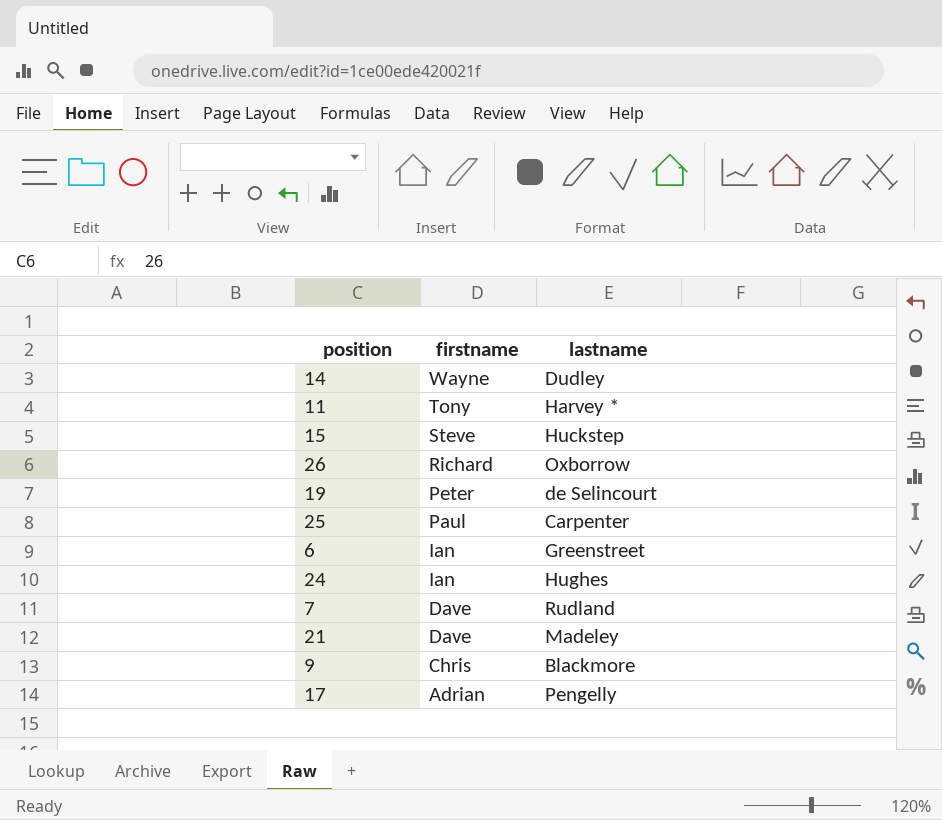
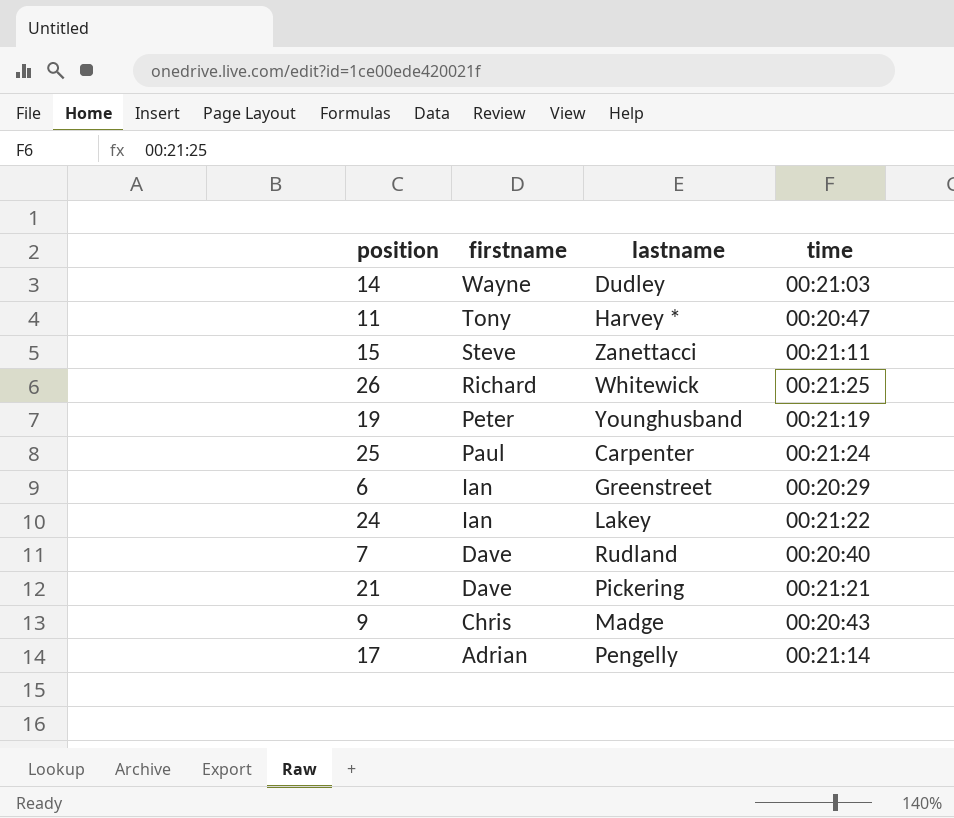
column time | position: none -> 4
15 | lastname: Huckstep -> Zanettacci
26 | lastname: Oxborrow -> Whitewick
19 | lastname: de Selincourt -> Younghusband
24 | lastname: Hughes -> Lakey
21 | lastname: Madeley -> Pickering
9 | lastname: Blackmore -> Madge

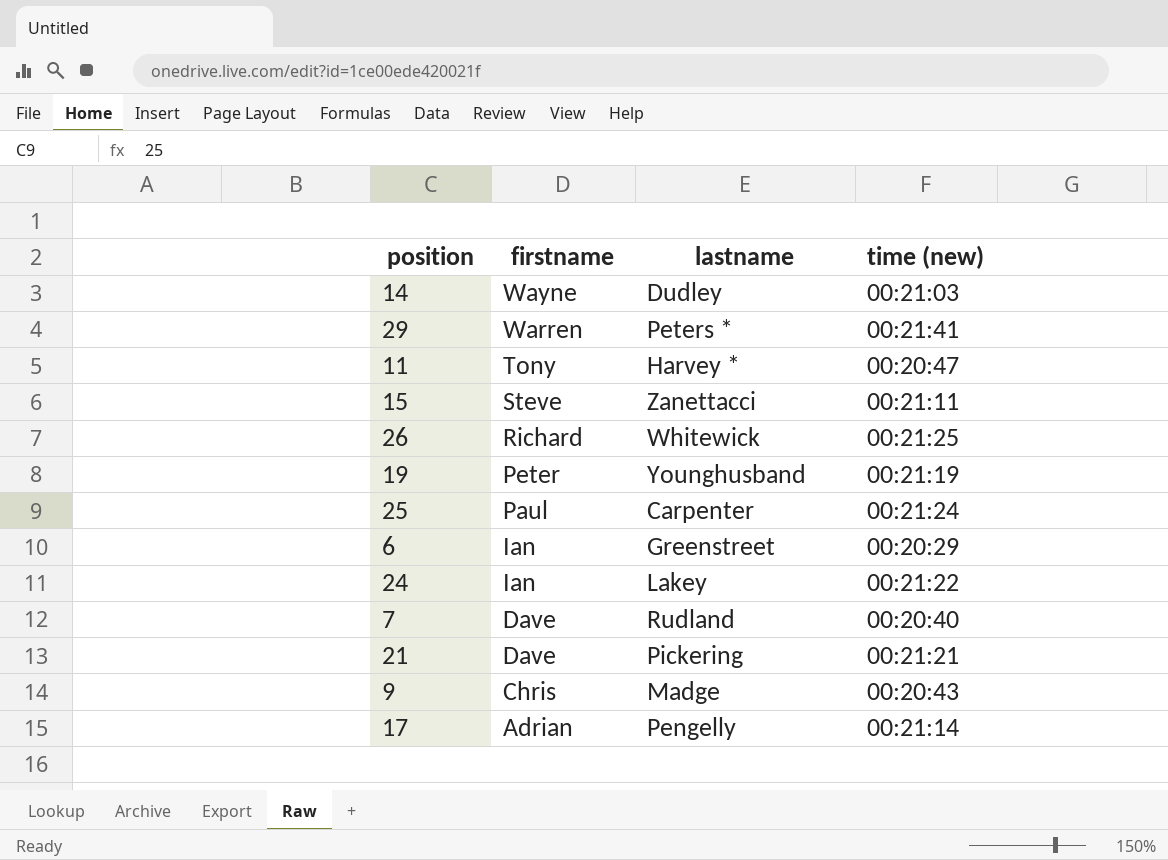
column name: time -> time (new)
row 29: none -> Warren | Peters * | 00:21:41

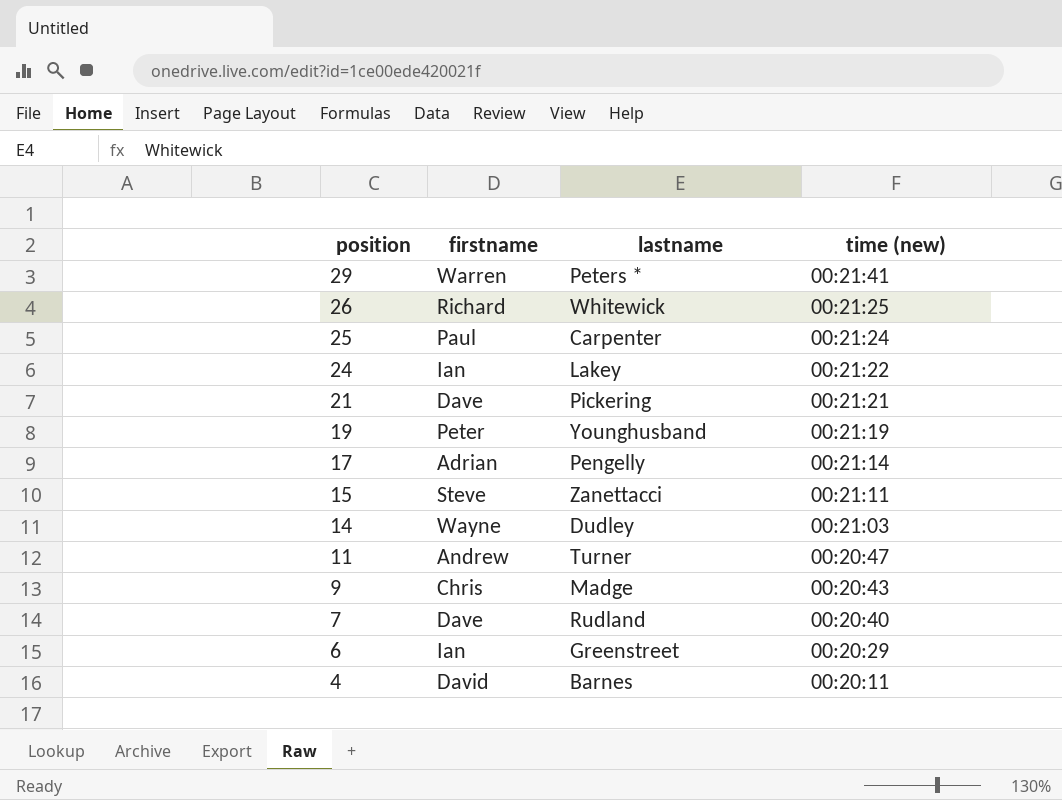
row order: firstname descending -> position descending
11 | firstname: Tony -> Andrew
11 | lastname: Harvey * -> Turner
row 4: none -> David | Barnes | 00:20:11

